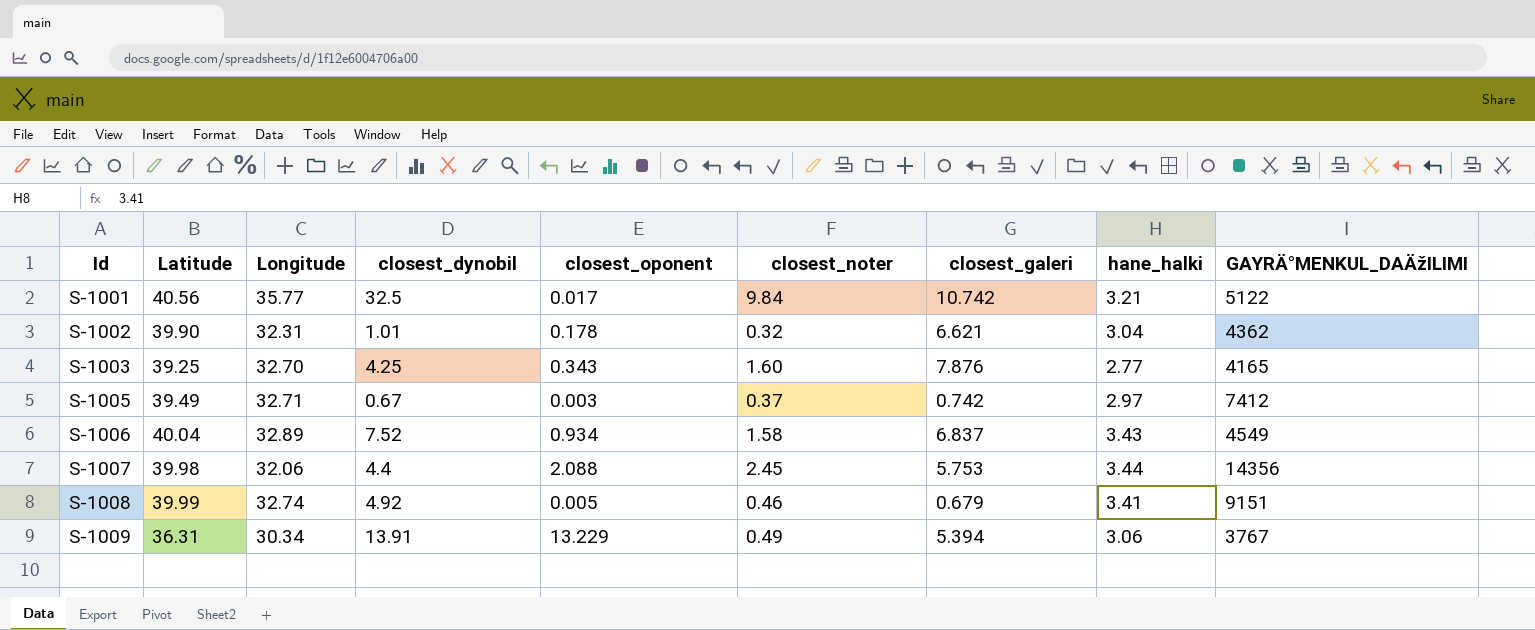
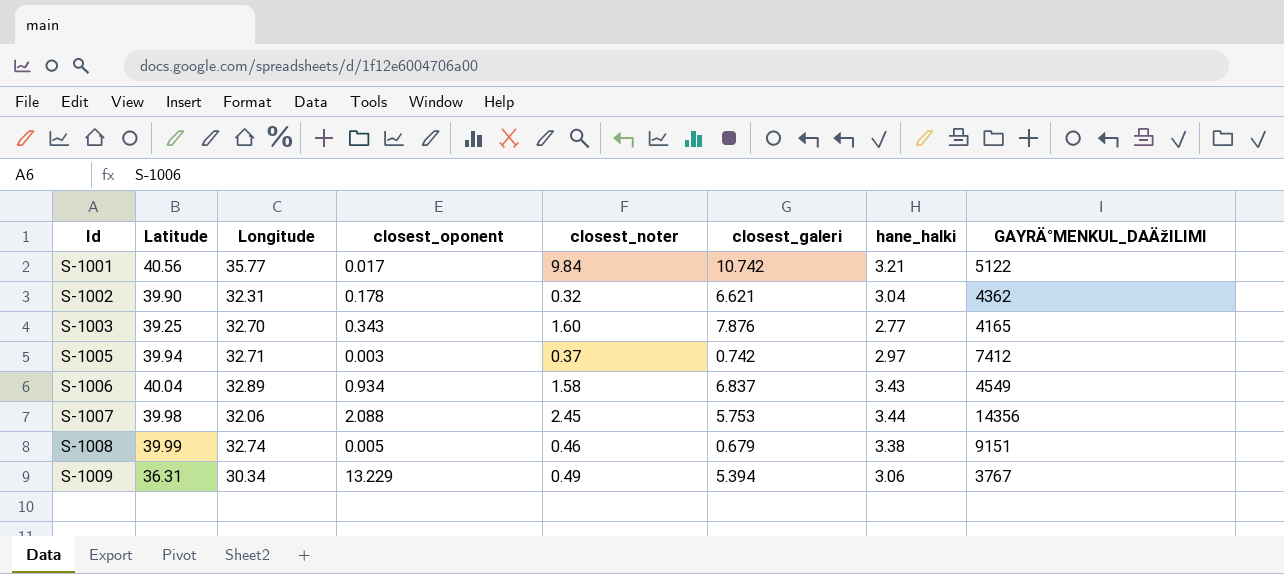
column closest_dynobil | position: 4 -> none
S-1005 | Latitude: 39.49 -> 39.94
S-1008 | hane_halki: 3.41 -> 3.38

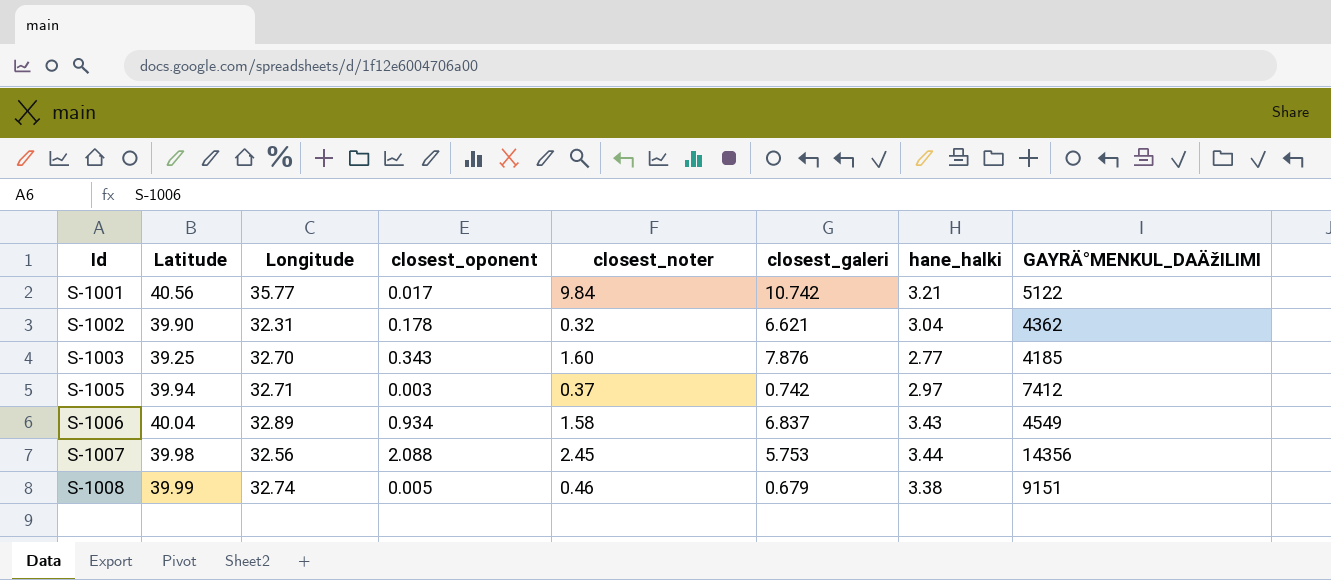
row S-1009: 36.31 | 30.34 | 13.229 | 0.49 | 5.394 | 3.06 | 3767 -> none
S-1003 | GAYRÄ°MENKUL_DAÄžILIMI: 4165 -> 4185
S-1007 | Longitude: 32.06 -> 32.56

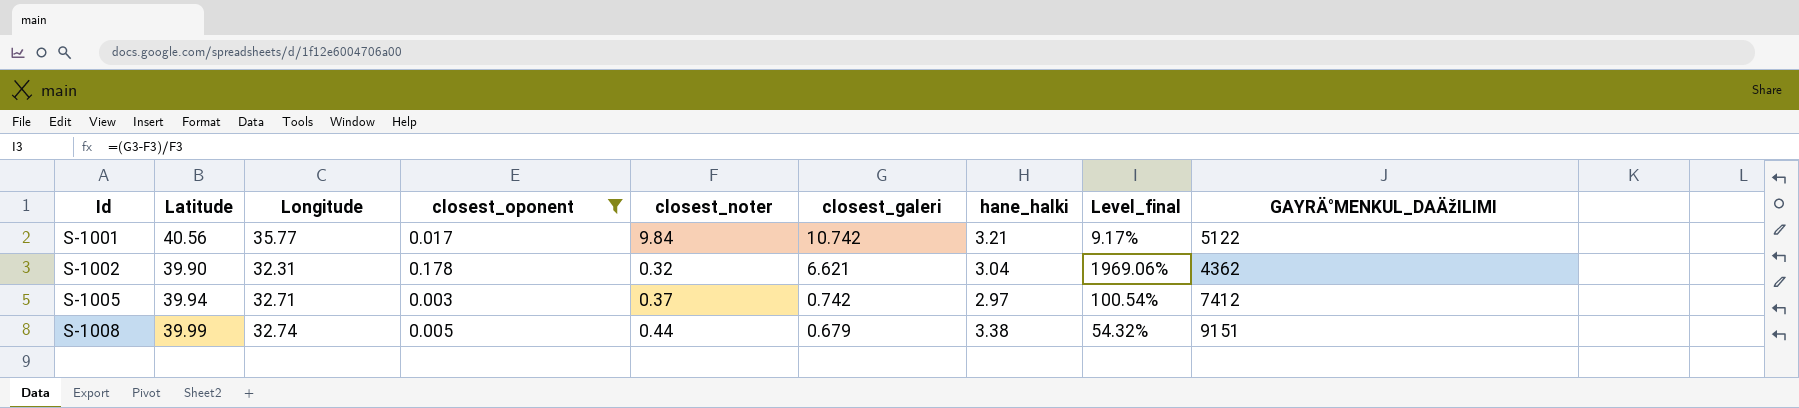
filter: none -> closest_oponent <= 0.178
column Level_final | formula: none -> ([closest_galeri] - [closest_noter]) / [closest_noter]
S-1008 | closest_noter: 0.46 -> 0.44

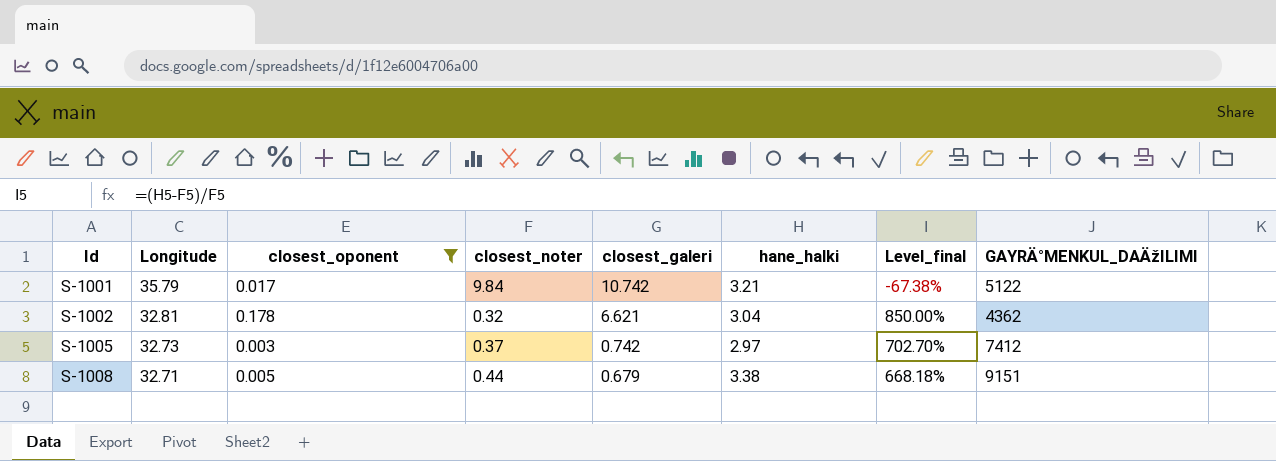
column Latitude | position: 2 -> none
column Level_final | formula: ([closest_galeri] - [closest_noter]) / [closest_noter] -> ([hane_halki] - [closest_noter]) / [closest_noter]
S-1001 | Longitude: 35.77 -> 35.79
S-1002 | Longitude: 32.31 -> 32.81
S-1005 | Longitude: 32.71 -> 32.73
S-1008 | Longitude: 32.74 -> 32.71

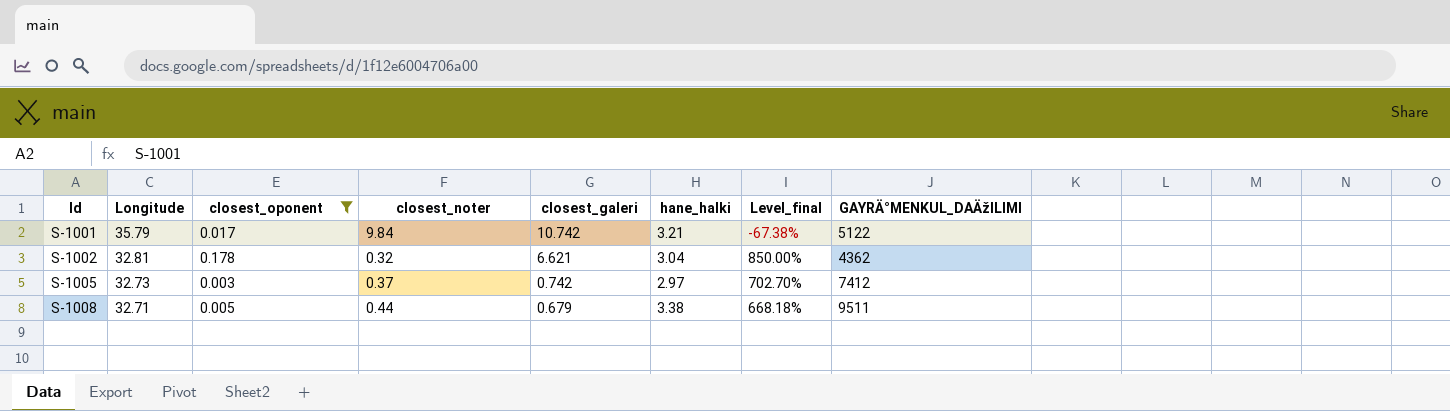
S-1008 | GAYRÄ°MENKUL_DAÄžILIMI: 9151 -> 9511

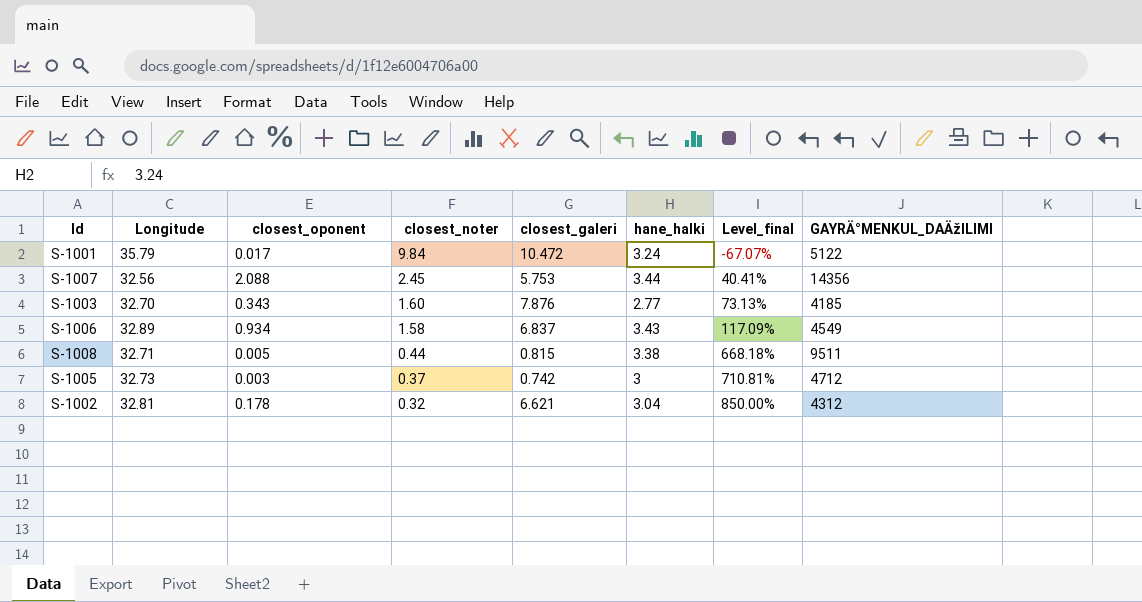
filter: closest_oponent <= 0.178 -> none
row order: Id ascending -> closest_noter descending
S-1001 | closest_galeri: 10.742 -> 10.472
S-1001 | hane_halki: 3.21 -> 3.24
S-1001 | Level_final: -67.38% -> -67.07%
S-1008 | closest_galeri: 0.679 -> 0.815
S-1005 | hane_halki: 2.97 -> 3
S-1005 | Level_final: 702.70% -> 710.81%
S-1005 | GAYRÄ°MENKUL_DAÄžILIMI: 7412 -> 4712
S-1002 | GAYRÄ°MENKUL_DAÄžILIMI: 4362 -> 4312

